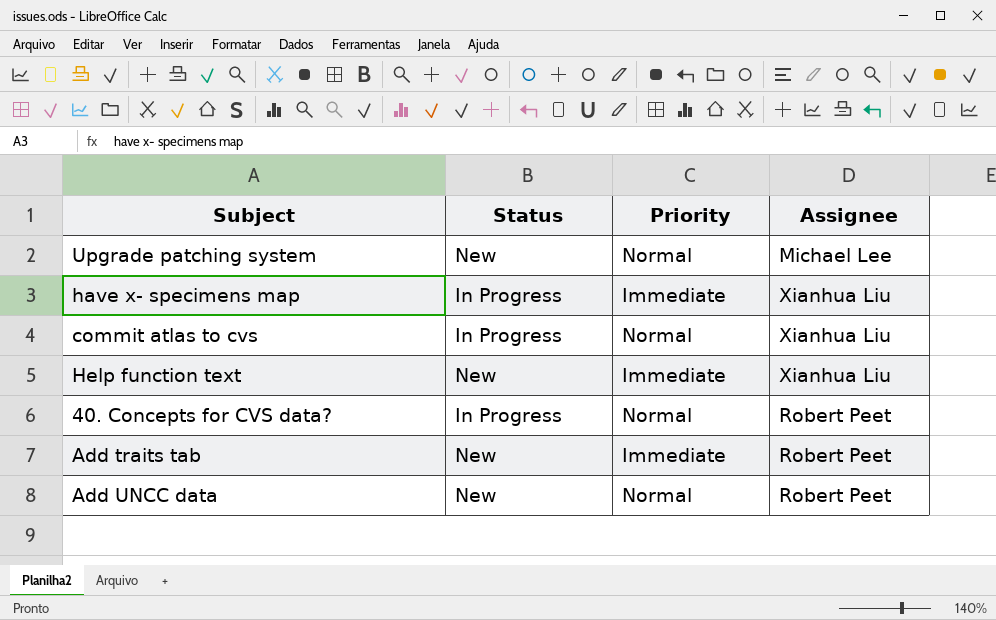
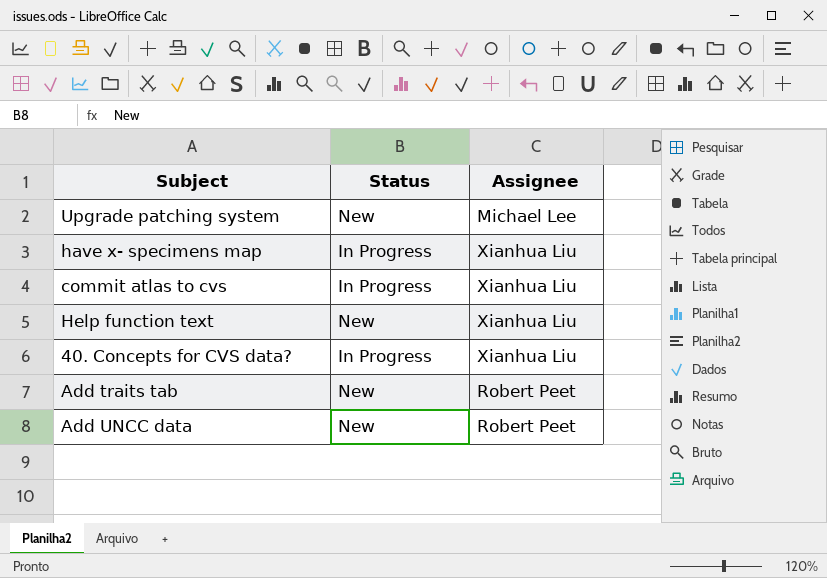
column Priority | position: 3 -> none
40. Concepts for CVS data? | Assignee: Robert Peet -> Xianhua Liu

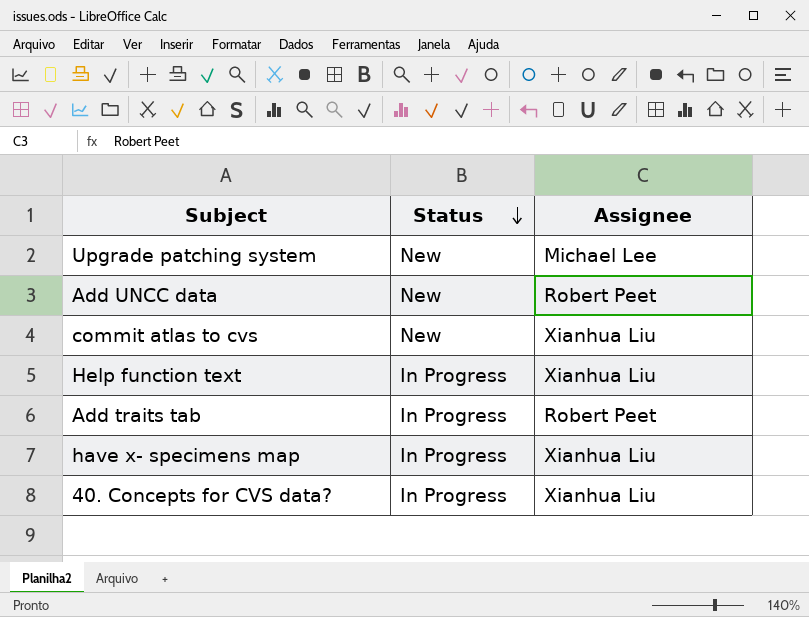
row order: none -> Status descending
commit atlas to cvs | Status: In Progress -> New
Help function text | Status: New -> In Progress
Add traits tab | Status: New -> In Progress

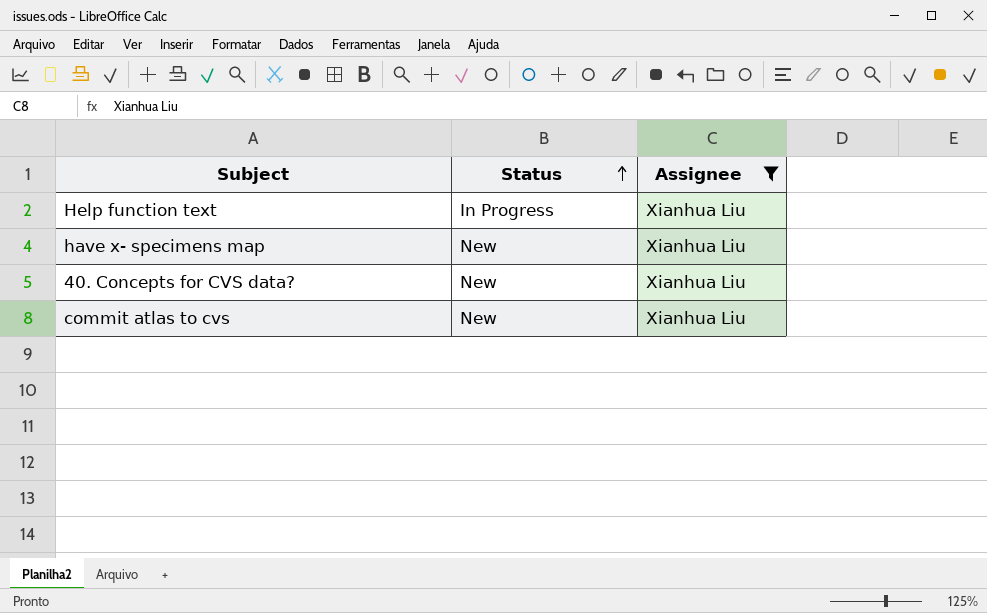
filter: none -> Assignee = Xianhua Liu
row order: Status descending -> Status ascending
have x- specimens map | Status: In Progress -> New
40. Concepts for CVS data? | Status: In Progress -> New

